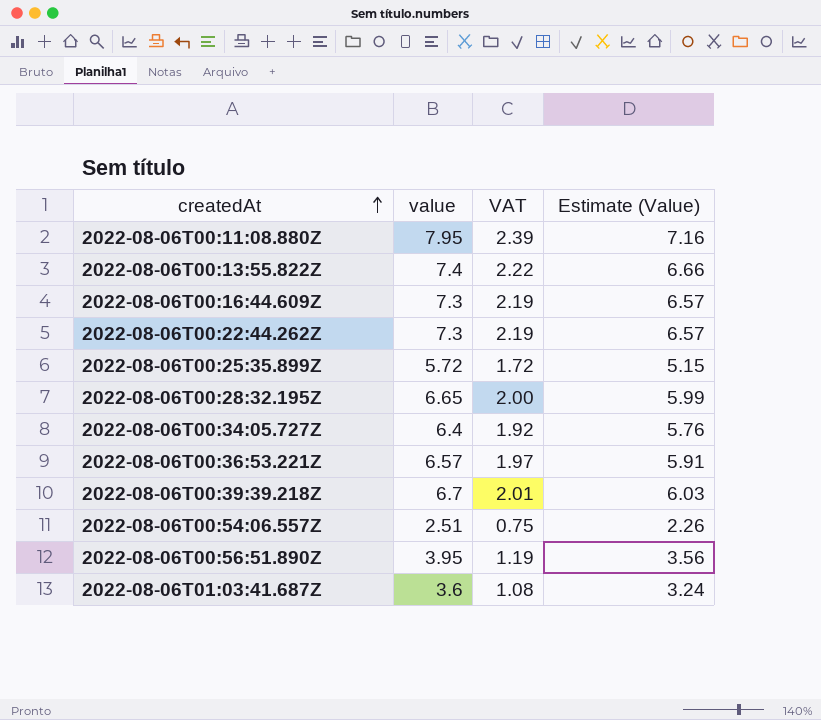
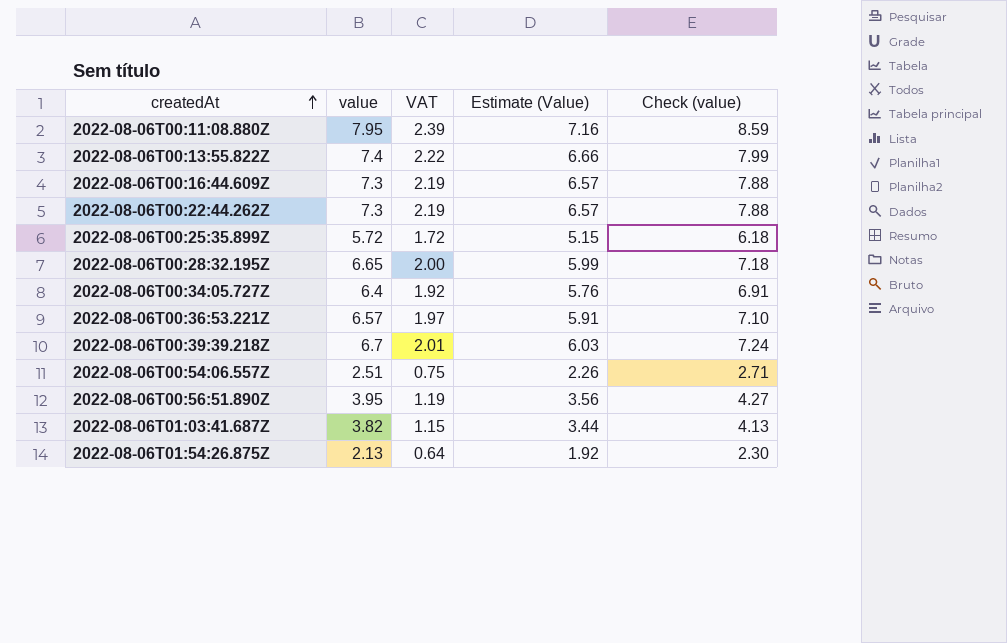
column Check (value) | formula: none -> [value] * 1.08
2022-08-06T01:03:41.687Z | value: 3.6 -> 3.82
2022-08-06T01:03:41.687Z | VAT: 1.08 -> 1.15
2022-08-06T01:03:41.687Z | Estimate (Value): 3.24 -> 3.44
row 2022-08-06T01:54:26.875Z: none -> 2.13 | 0.64 | 1.92 | 2.30

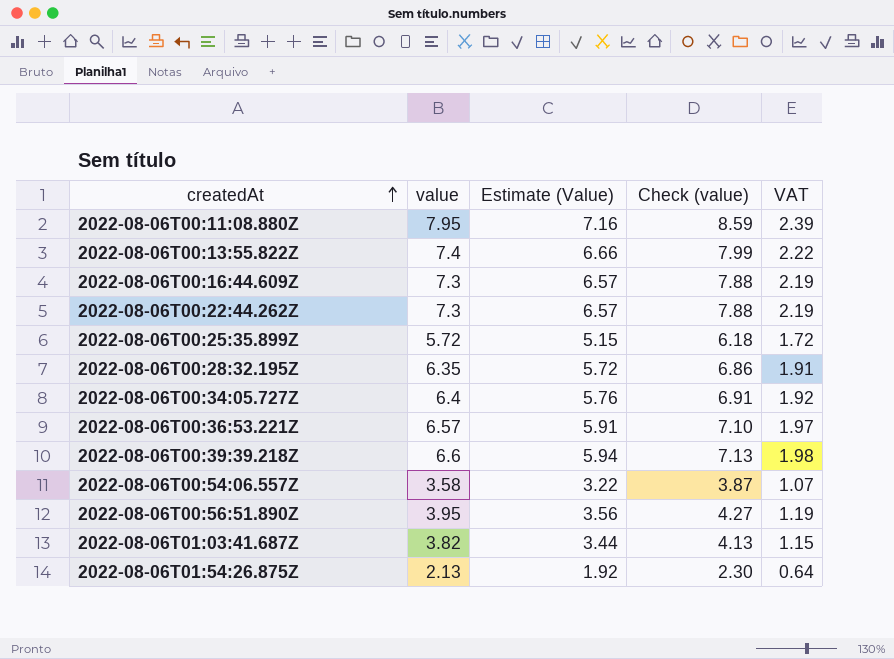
column VAT | position: 3 -> 5
2022-08-06T00:28:32.195Z | value: 6.65 -> 6.35
2022-08-06T00:28:32.195Z | Estimate (Value): 5.99 -> 5.72
2022-08-06T00:28:32.195Z | Check (value): 7.18 -> 6.86
2022-08-06T00:28:32.195Z | VAT: 2.00 -> 1.91
2022-08-06T00:39:39.218Z | value: 6.7 -> 6.6
2022-08-06T00:39:39.218Z | Estimate (Value): 6.03 -> 5.94
2022-08-06T00:39:39.218Z | Check (value): 7.24 -> 7.13
2022-08-06T00:39:39.218Z | VAT: 2.01 -> 1.98
2022-08-06T00:54:06.557Z | value: 2.51 -> 3.58
2022-08-06T00:54:06.557Z | Estimate (Value): 2.26 -> 3.22
2022-08-06T00:54:06.557Z | Check (value): 2.71 -> 3.87
2022-08-06T00:54:06.557Z | VAT: 0.75 -> 1.07

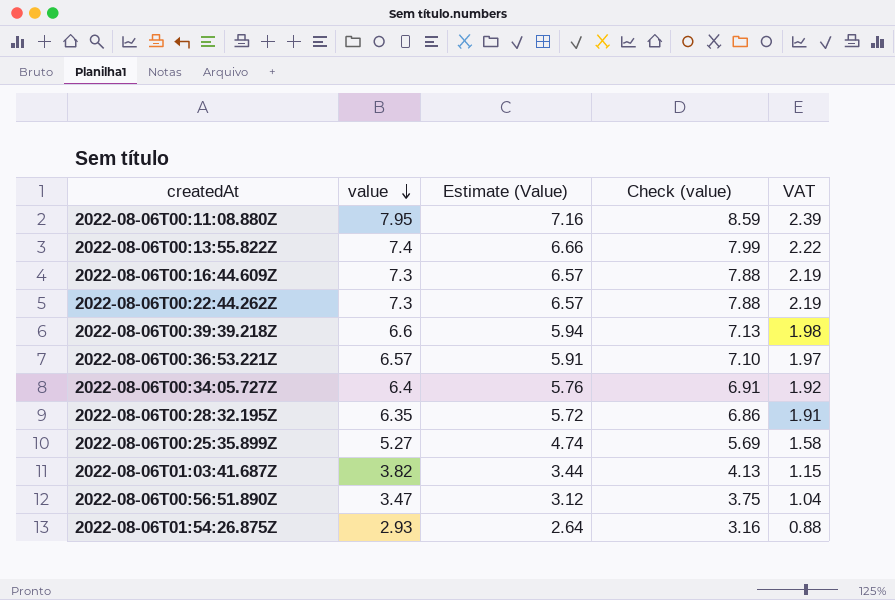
row order: createdAt ascending -> value descending
row 2022-08-06T00:54:06.557Z: 3.58 | 3.22 | 3.87 | 1.07 -> none
2022-08-06T00:25:35.899Z | value: 5.72 -> 5.27
2022-08-06T00:25:35.899Z | Estimate (Value): 5.15 -> 4.74
2022-08-06T00:25:35.899Z | Check (value): 6.18 -> 5.69
2022-08-06T00:25:35.899Z | VAT: 1.72 -> 1.58
2022-08-06T00:56:51.890Z | value: 3.95 -> 3.47
2022-08-06T00:56:51.890Z | Estimate (Value): 3.56 -> 3.12
2022-08-06T00:56:51.890Z | Check (value): 4.27 -> 3.75
2022-08-06T00:56:51.890Z | VAT: 1.19 -> 1.04
2022-08-06T01:54:26.875Z | value: 2.13 -> 2.93
2022-08-06T01:54:26.875Z | Estimate (Value): 1.92 -> 2.64
2022-08-06T01:54:26.875Z | Check (value): 2.30 -> 3.16
2022-08-06T01:54:26.875Z | VAT: 0.64 -> 0.88

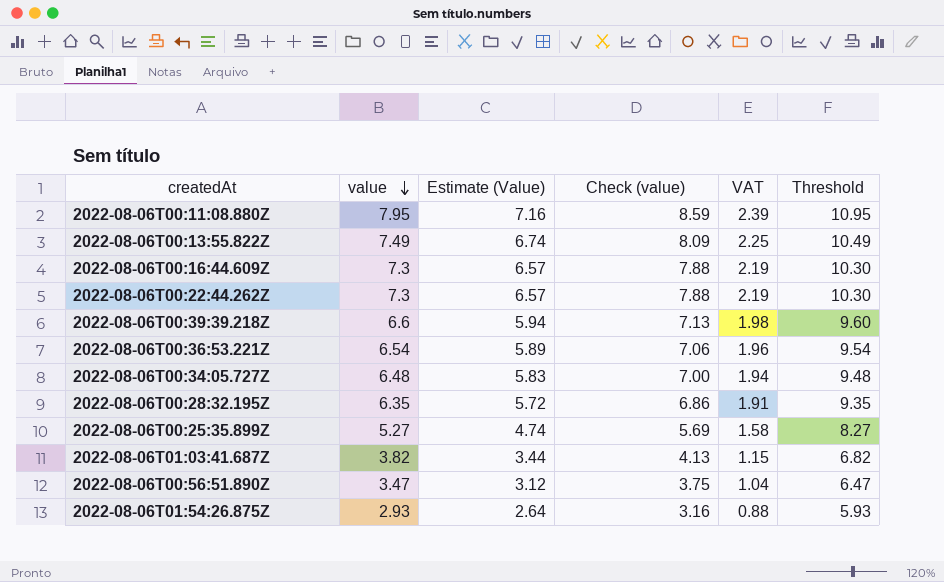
column Threshold | formula: none -> [value] + 3
2022-08-06T00:13:55.822Z | value: 7.4 -> 7.49
2022-08-06T00:13:55.822Z | Estimate (Value): 6.66 -> 6.74
2022-08-06T00:13:55.822Z | Check (value): 7.99 -> 8.09
2022-08-06T00:13:55.822Z | VAT: 2.22 -> 2.25
2022-08-06T00:36:53.221Z | value: 6.57 -> 6.54
2022-08-06T00:36:53.221Z | Estimate (Value): 5.91 -> 5.89
2022-08-06T00:36:53.221Z | Check (value): 7.10 -> 7.06
2022-08-06T00:36:53.221Z | VAT: 1.97 -> 1.96
2022-08-06T00:34:05.727Z | value: 6.4 -> 6.48
2022-08-06T00:34:05.727Z | Estimate (Value): 5.76 -> 5.83
2022-08-06T00:34:05.727Z | Check (value): 6.91 -> 7.00
2022-08-06T00:34:05.727Z | VAT: 1.92 -> 1.94

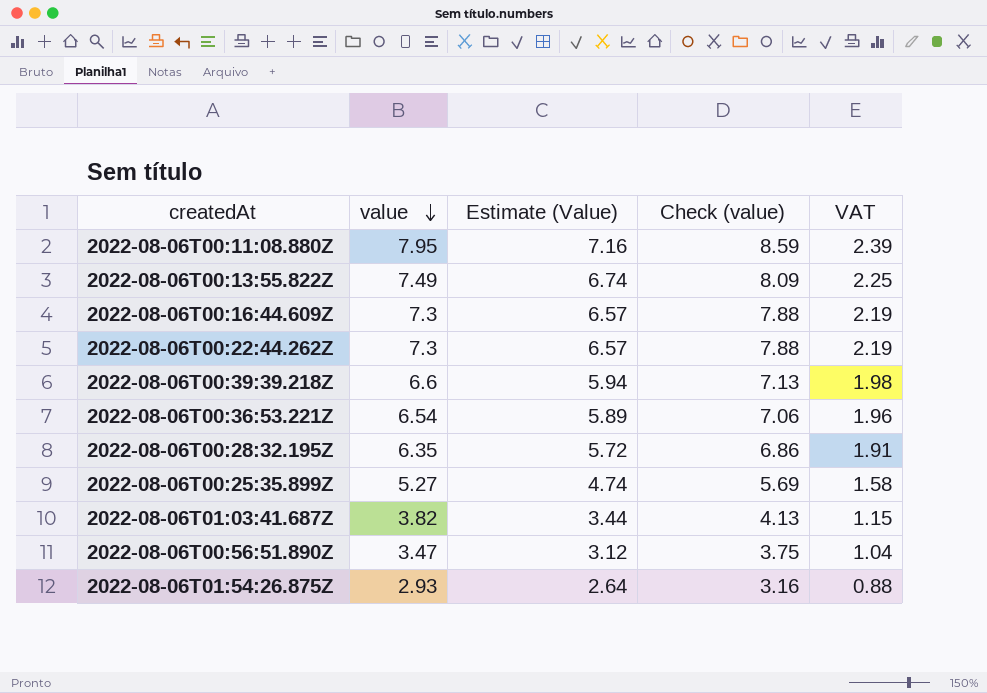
column Threshold | formula: [value] + 3 -> none
row 2022-08-06T00:34:05.727Z: 6.48 | 5.83 | 7.00 | 1.94 | 9.48 -> none

